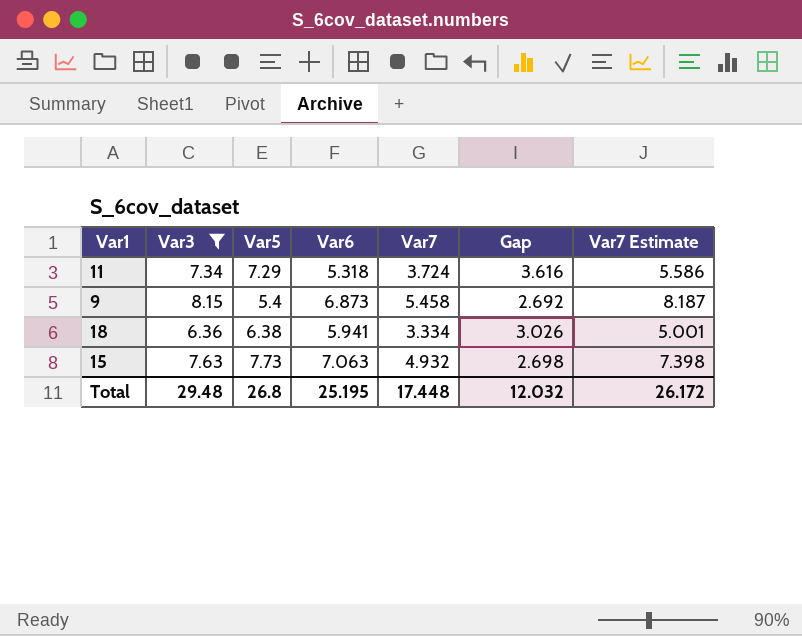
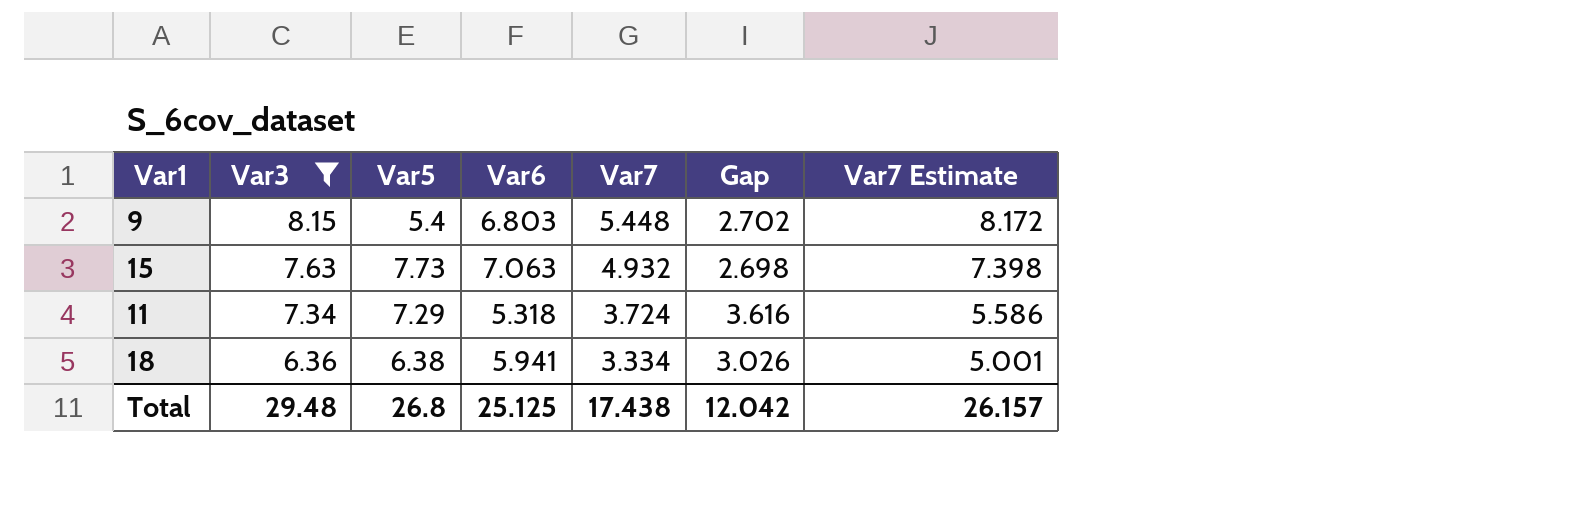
row order: none -> Var3 descending
9 | Var6: 6.873 -> 6.803
9 | Var7: 5.458 -> 5.448
9 | Gap: 2.692 -> 2.702
9 | Var7 Estimate: 8.187 -> 8.172
Total | Var6: 25.195 -> 25.125
Total | Var7: 17.448 -> 17.438
Total | Gap: 12.032 -> 12.042
Total | Var7 Estimate: 26.172 -> 26.157

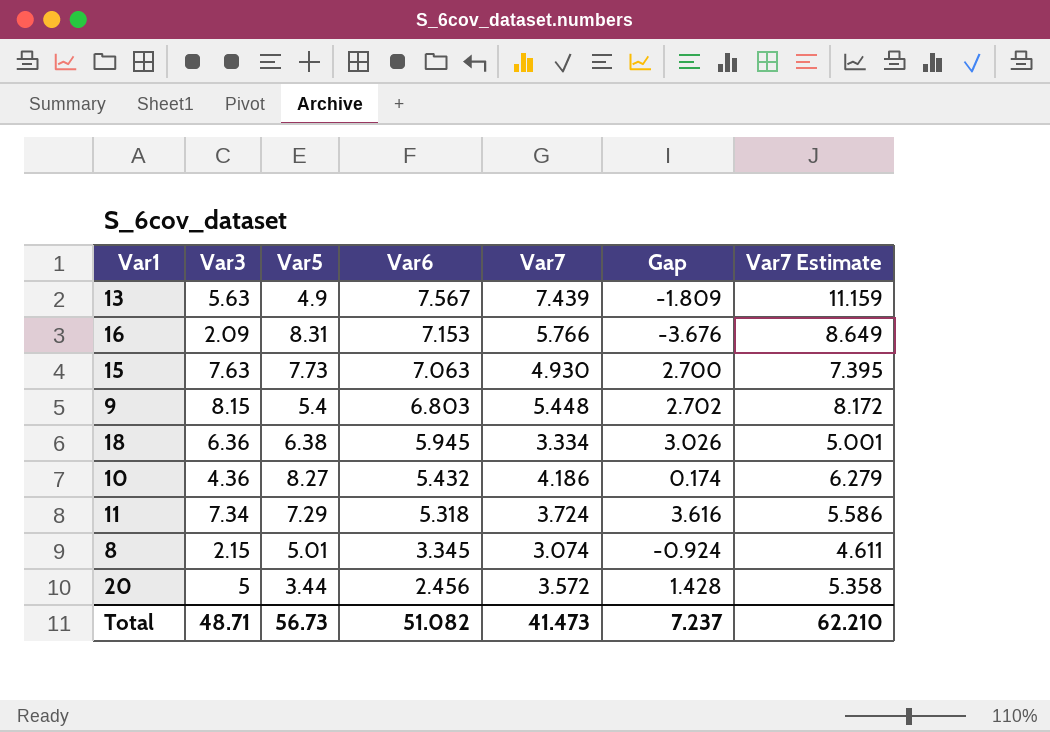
filter: Var3 >= 6.36 -> none
row order: Var3 descending -> Var6 descending
15 | Var7: 4.932 -> 4.930
15 | Gap: 2.698 -> 2.700
15 | Var7 Estimate: 7.398 -> 7.395
18 | Var6: 5.941 -> 5.945
Total | Var3: 29.48 -> 48.71
Total | Var5: 26.8 -> 56.73
Total | Var6: 25.125 -> 51.082
Total | Var7: 17.438 -> 41.473
Total | Gap: 12.042 -> 7.237
Total | Var7 Estimate: 26.157 -> 62.210

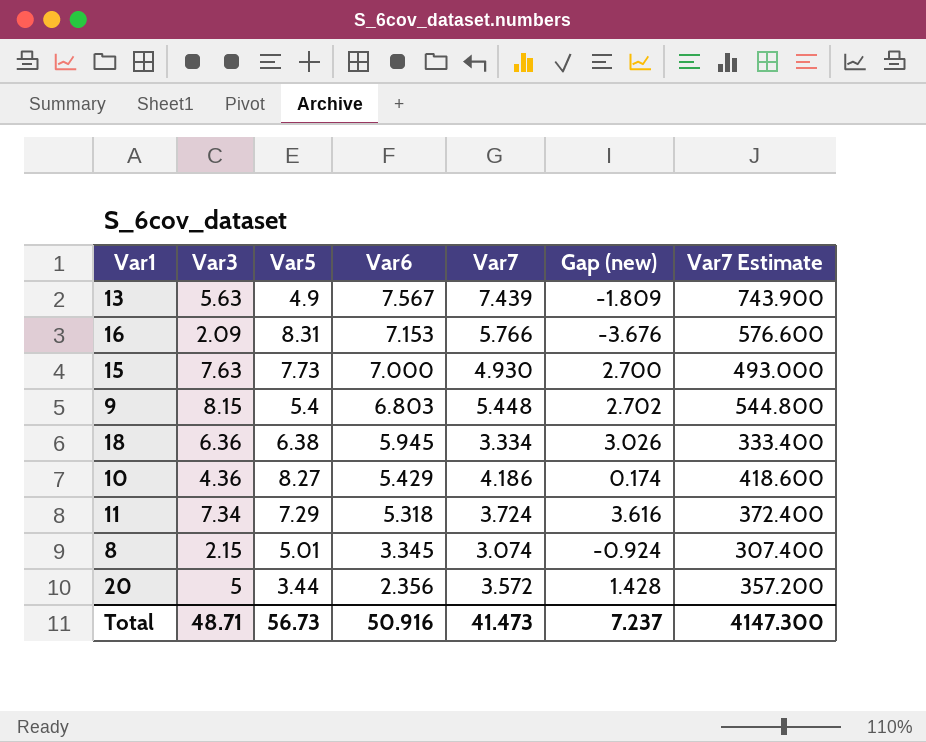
column name: Gap -> Gap (new)
column Var7 Estimate | formula: [Var7] * 1.5 -> [Var7] * 100
15 | Var6: 7.063 -> 7.000
10 | Var6: 5.432 -> 5.429
20 | Var6: 2.456 -> 2.356
Total | Var6: 51.082 -> 50.916
Total | Var7 Estimate: 62.210 -> 4147.300

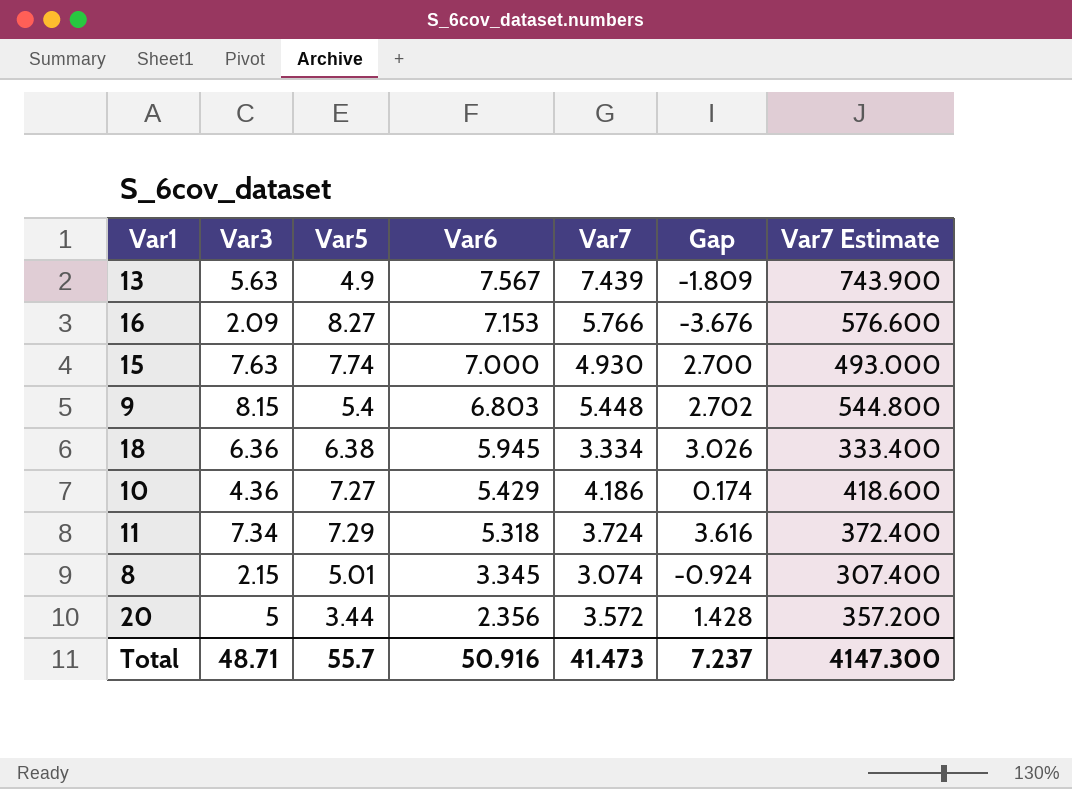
column name: Gap (new) -> Gap
16 | Var5: 8.31 -> 8.27
15 | Var5: 7.73 -> 7.74
10 | Var5: 8.27 -> 7.27
Total | Var5: 56.73 -> 55.7

